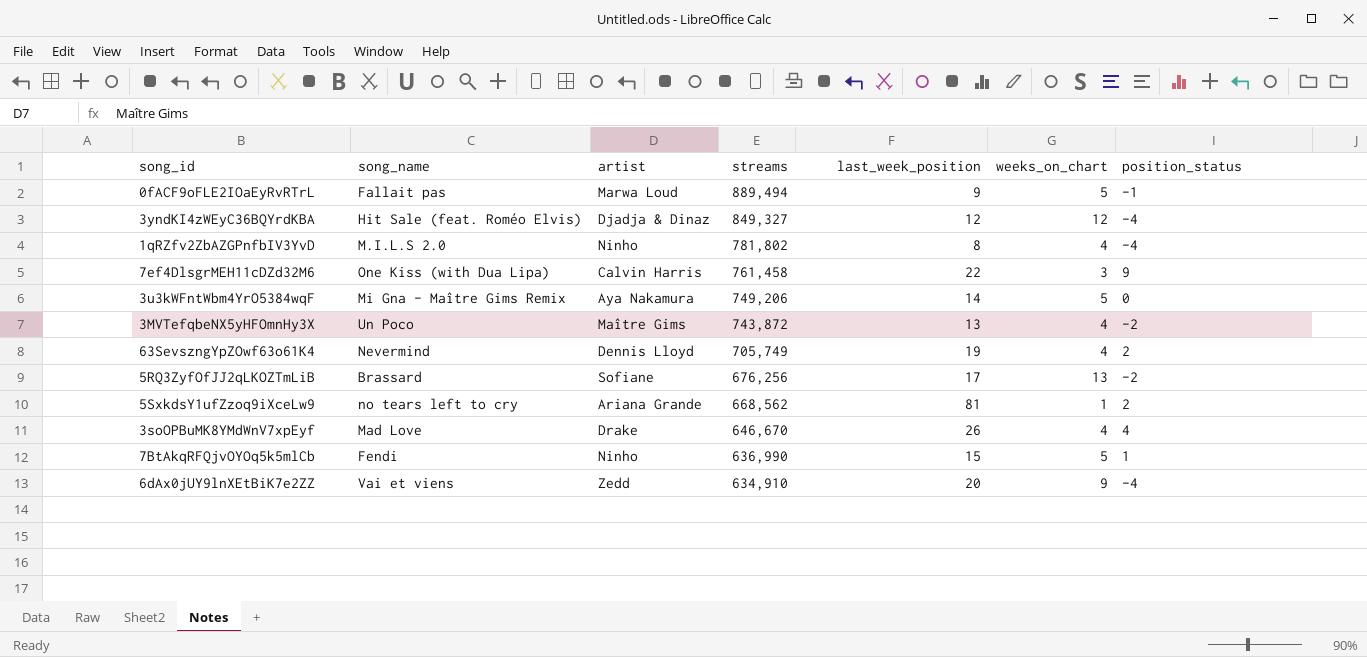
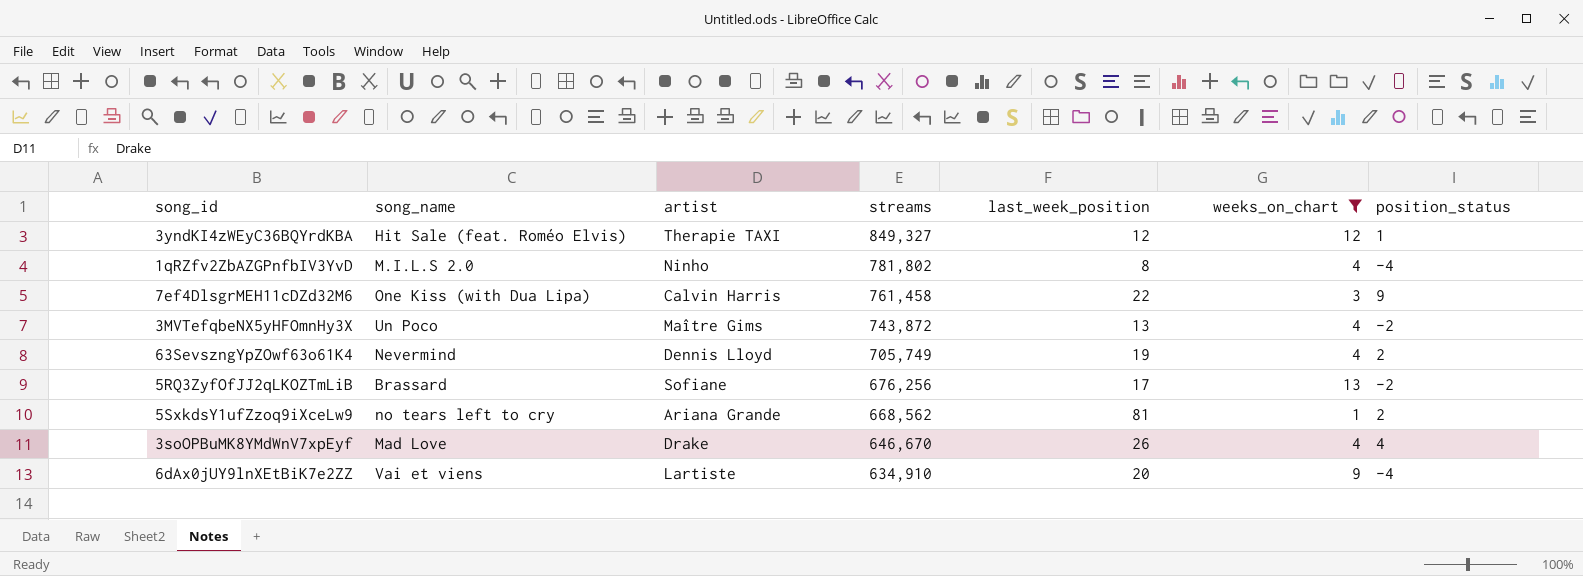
filter: none -> weeks_on_chart != 5
3yndKI4zWEyC36BQYrdKBA | artist: Djadja & Dinaz -> Therapie TAXI
3yndKI4zWEyC36BQYrdKBA | position_status: -4 -> 1
6dAx0jUY9lnXEtBiK7e2ZZ | artist: Zedd -> Lartiste

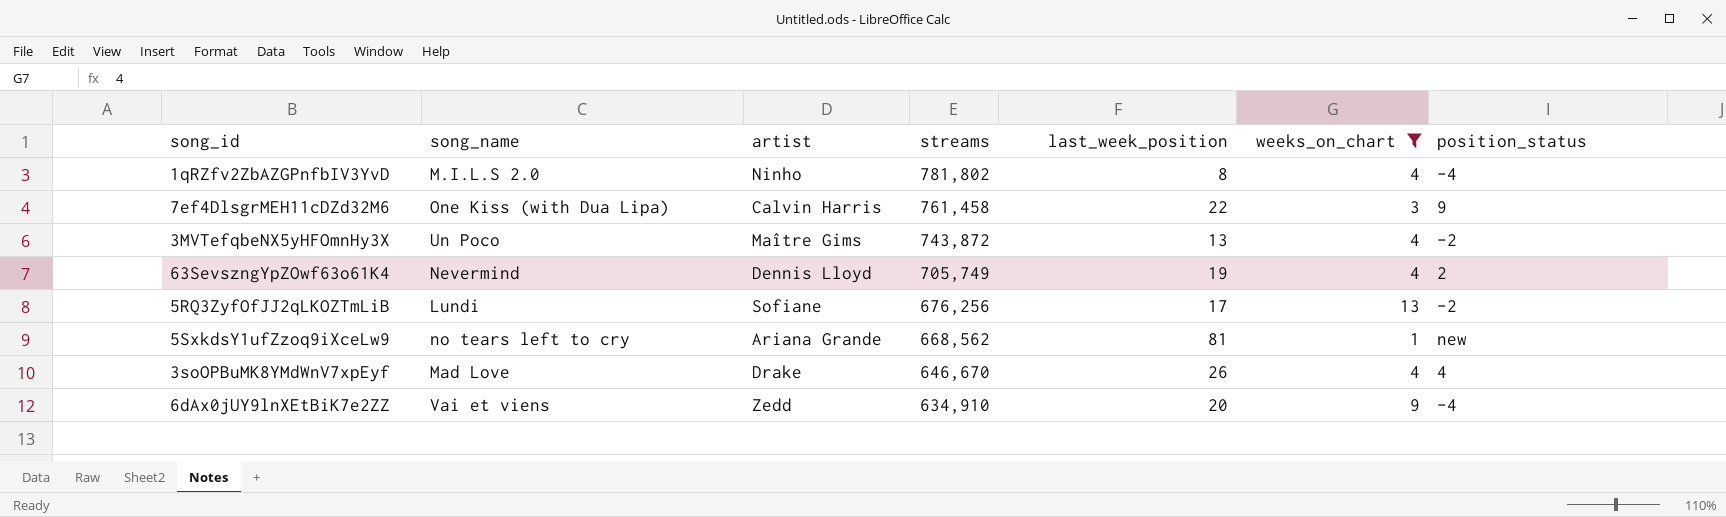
row 3yndKI4zWEyC36BQYrdKBA: Hit Sale (feat. Roméo Elvis) | Therapie TAXI | 849,327 | 12 | 12 | 1 -> none
5RQ3ZyfOfJJ2qLKOZTmLiB | song_name: Brassard -> Lundi
5SxkdsY1ufZzoq9iXceLw9 | position_status: 2 -> new
6dAx0jUY9lnXEtBiK7e2ZZ | artist: Lartiste -> Zedd

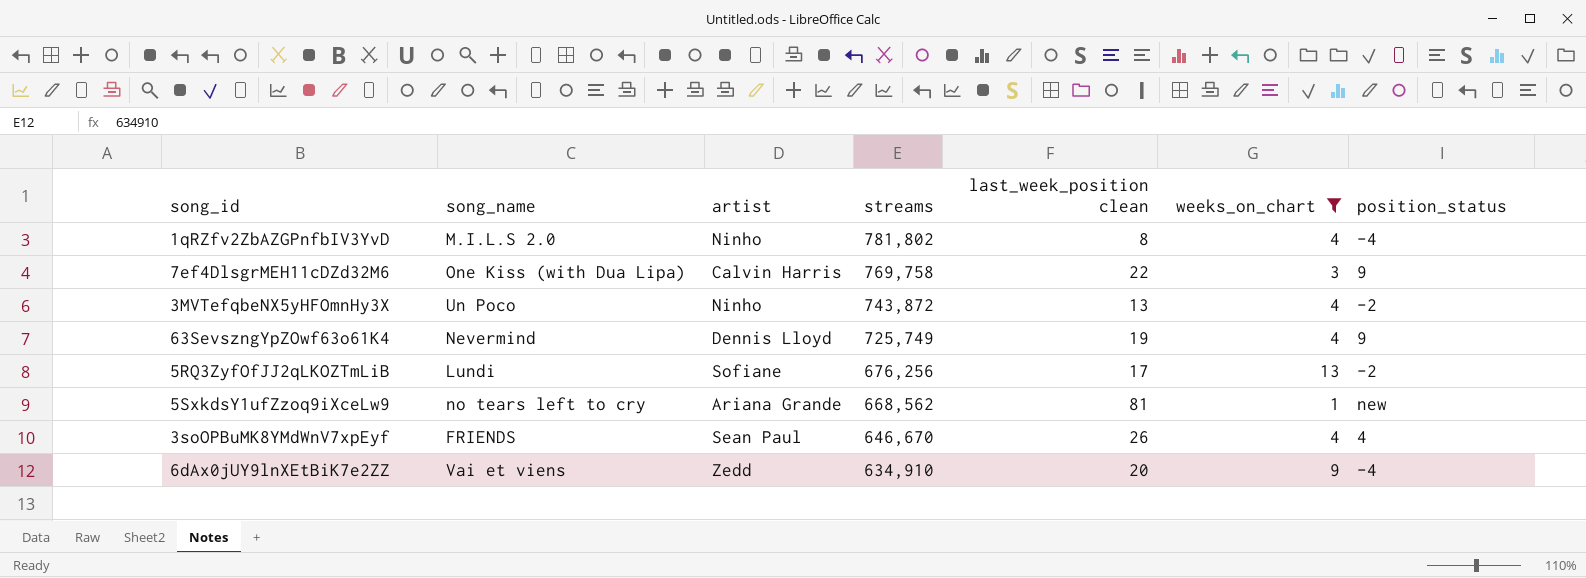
column name: last_week_position -> last_week_position clean
7ef4DlsgrMEH11cDZd32M6 | streams: 761,458 -> 769,758
3MVTefqbeNX5yHFOmnHy3X | artist: Maître Gims -> Ninho
63SevszngYpZOwf63o61K4 | streams: 705,749 -> 725,749
63SevszngYpZOwf63o61K4 | position_status: 2 -> 9
3soOPBuMK8YMdWnV7xpEyf | song_name: Mad Love -> FRIENDS
3soOPBuMK8YMdWnV7xpEyf | artist: Drake -> Sean Paul

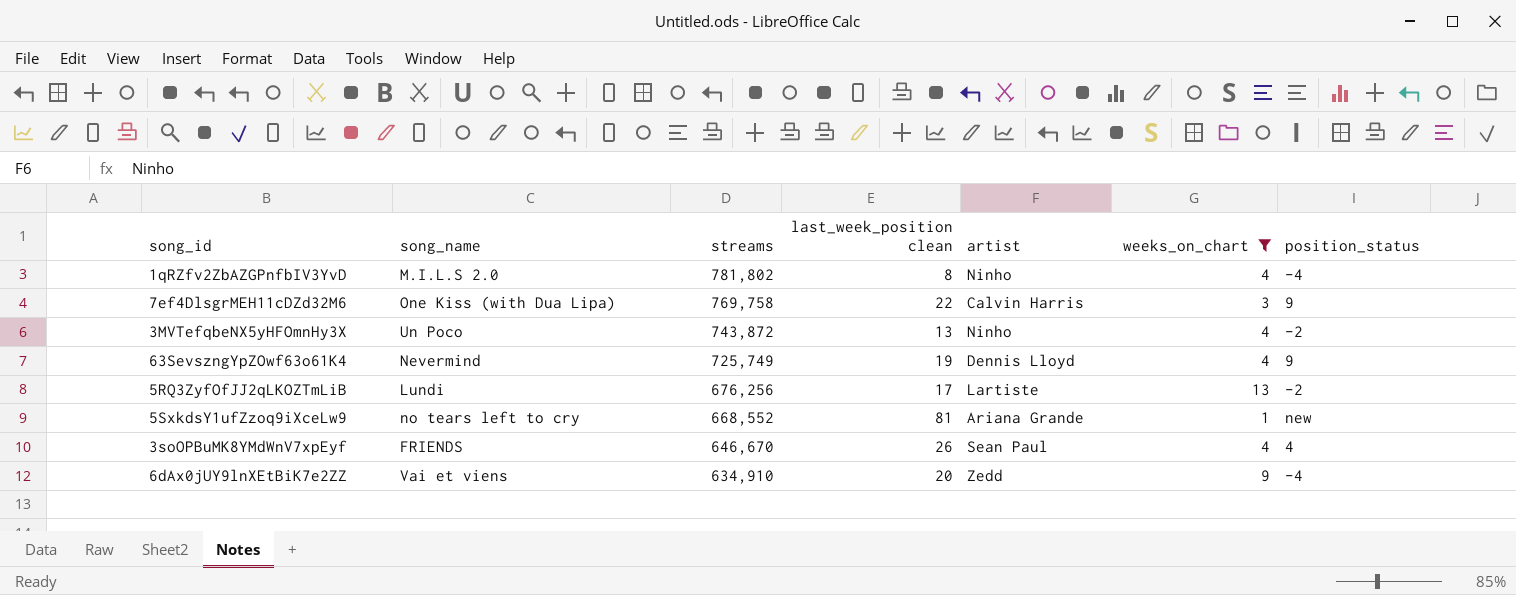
column artist | position: 3 -> 5
5RQ3ZyfOfJJ2qLKOZTmLiB | artist: Sofiane -> Lartiste
5SxkdsY1ufZzoq9iXceLw9 | streams: 668,562 -> 668,552

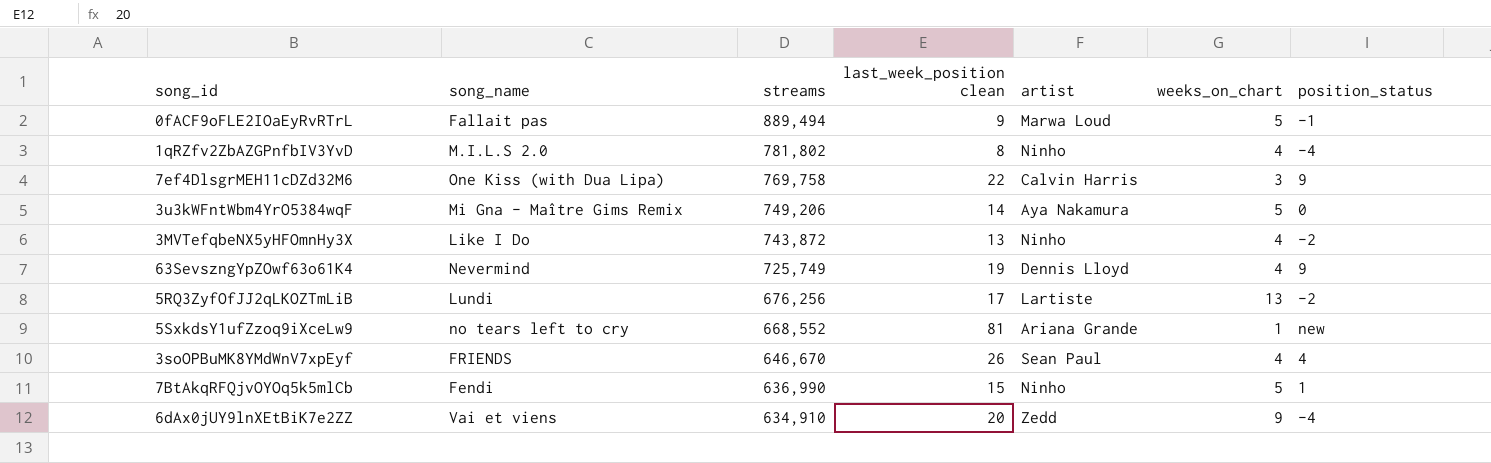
filter: weeks_on_chart != 5 -> none
3MVTefqbeNX5yHFOmnHy3X | song_name: Un Poco -> Like I Do

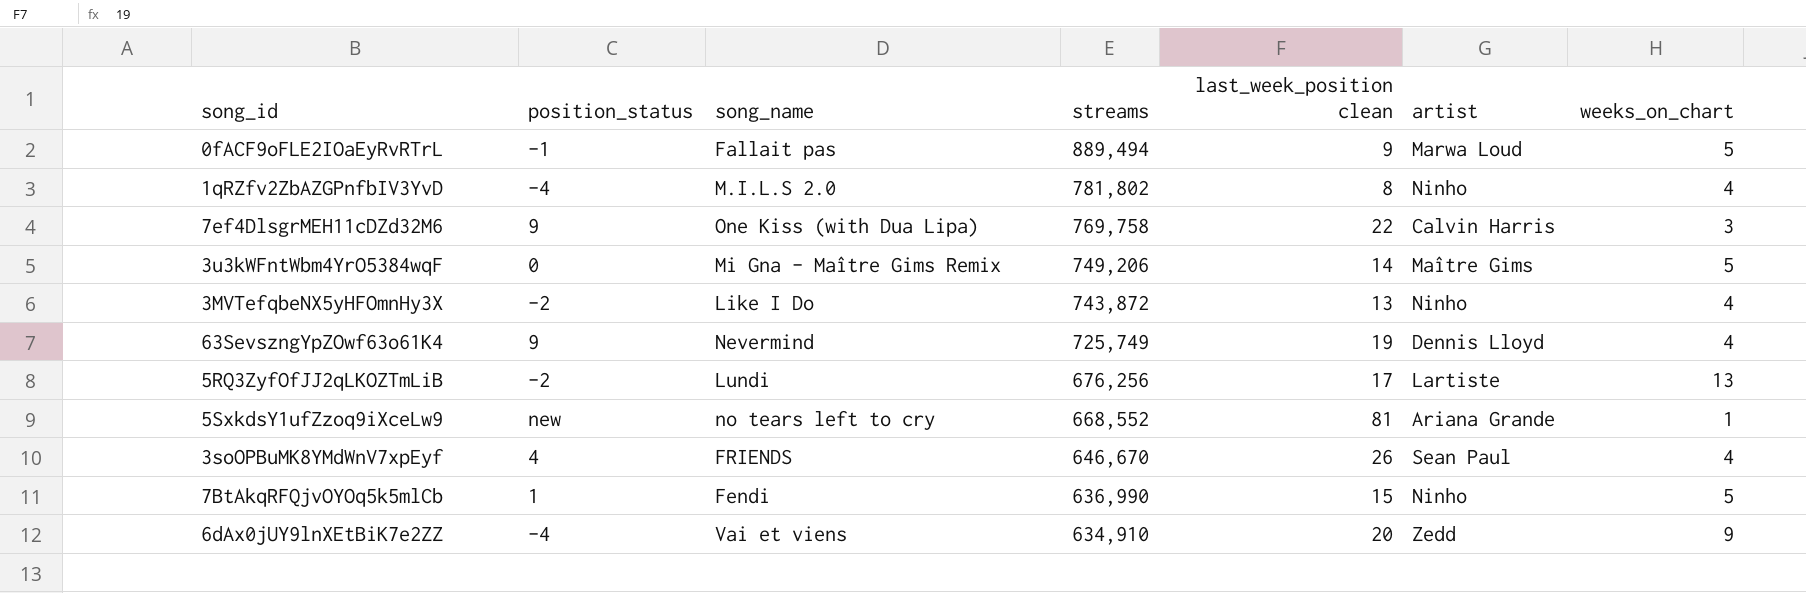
column position_status | position: 7 -> 2
3u3kWFntWbm4YrO5384wqF | artist: Aya Nakamura -> Maître Gims

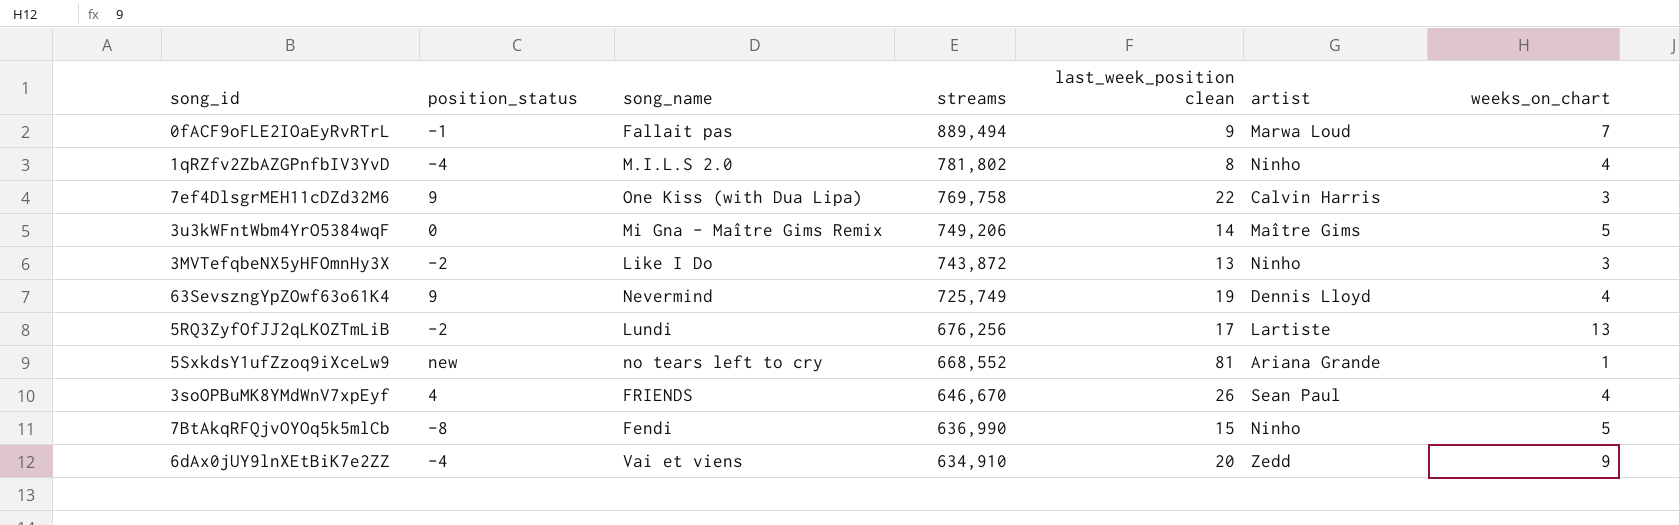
0fACF9oFLE2IOaEyRvRTrL | weeks_on_chart: 5 -> 7
3MVTefqbeNX5yHFOmnHy3X | weeks_on_chart: 4 -> 3
7BtAkqRFQjvOYOq5k5mlCb | position_status: 1 -> -8

